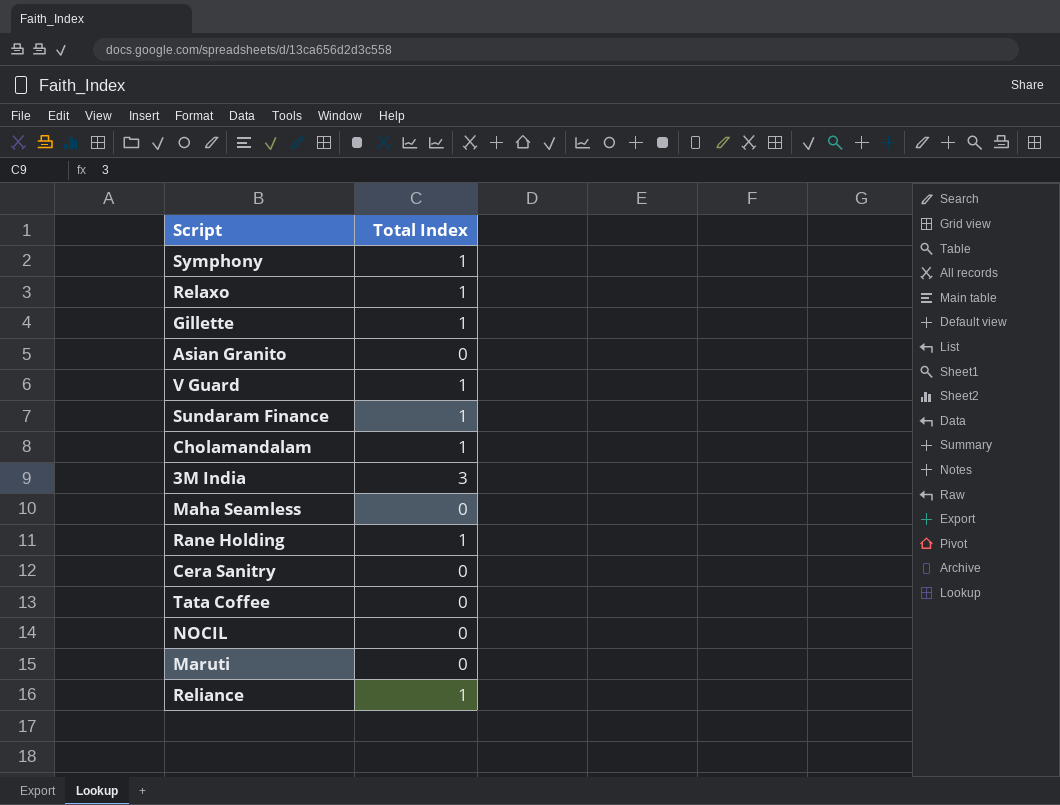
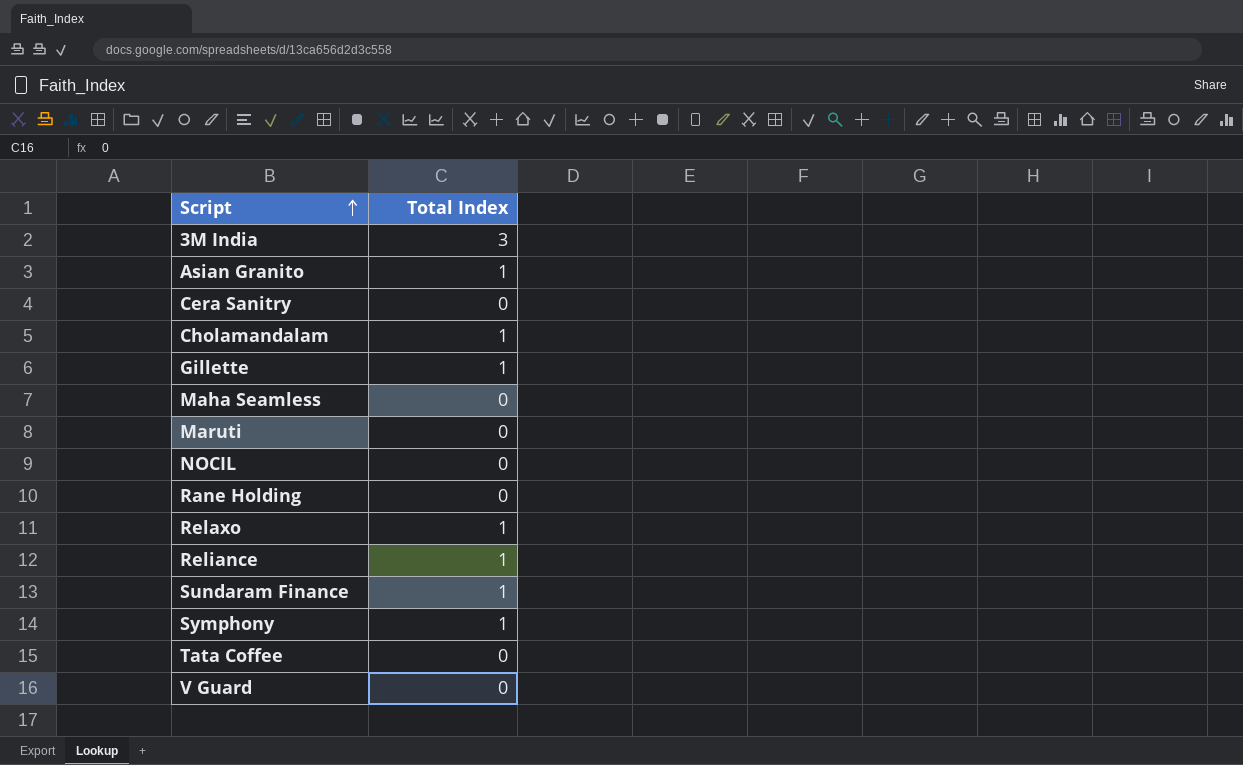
row order: none -> Script ascending
Asian Granito | Total Index: 0 -> 1
Rane Holding | Total Index: 1 -> 0
V Guard | Total Index: 1 -> 0

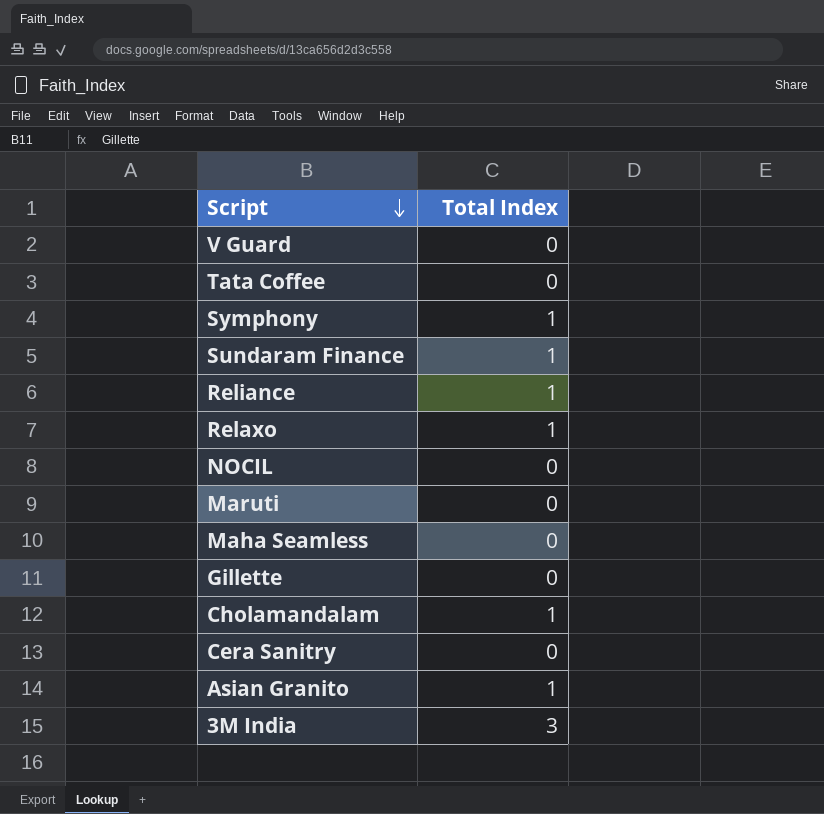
row order: Script ascending -> Script descending
row Rane Holding: 0 -> none
Gillette | Total Index: 1 -> 0

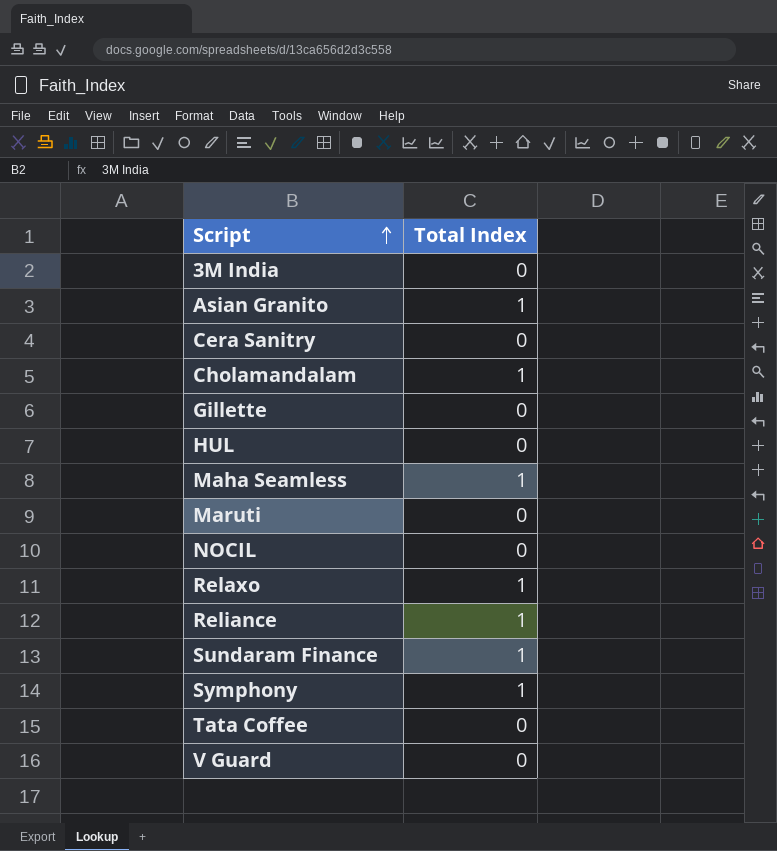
row order: Script descending -> Script ascending
3M India | Total Index: 3 -> 0
row HUL: none -> 0
Maha Seamless | Total Index: 0 -> 1

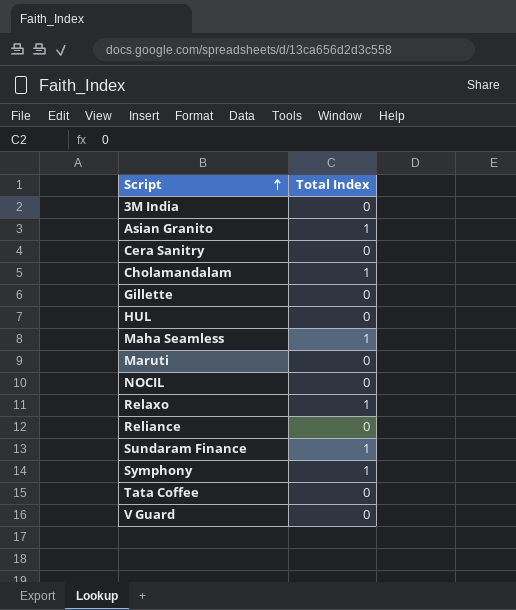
Reliance | Total Index: 1 -> 0

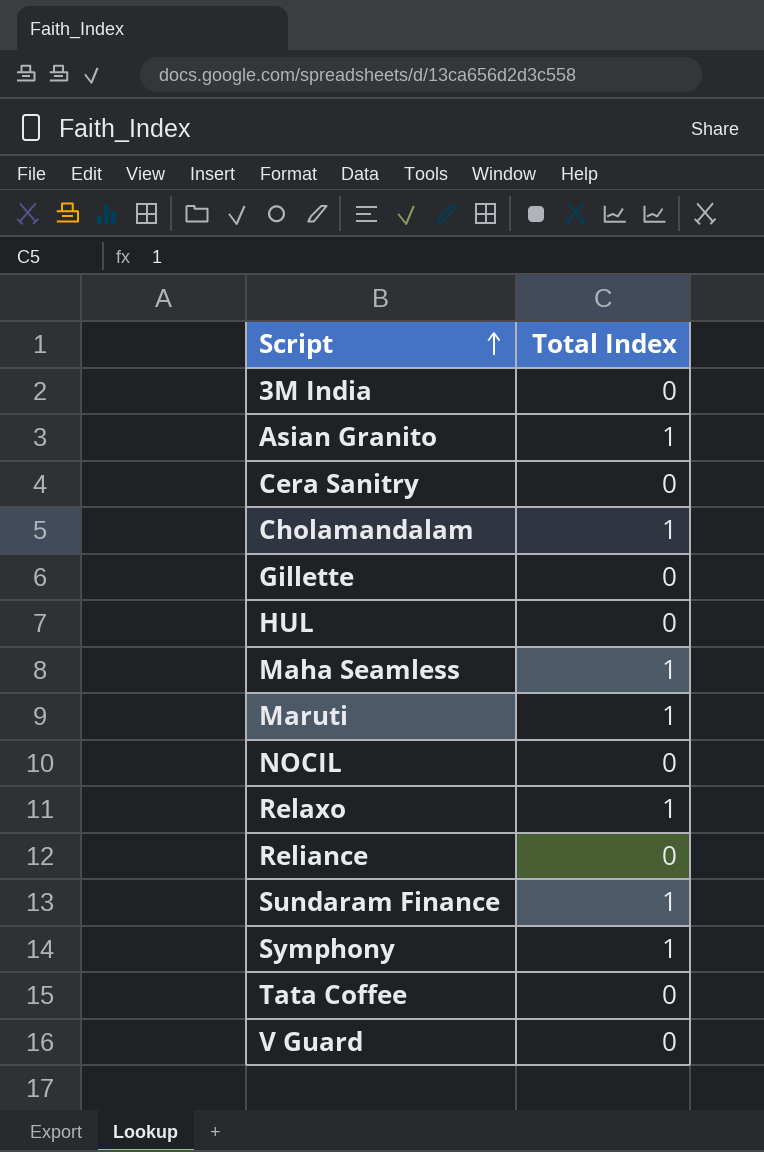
Maruti | Total Index: 0 -> 1

